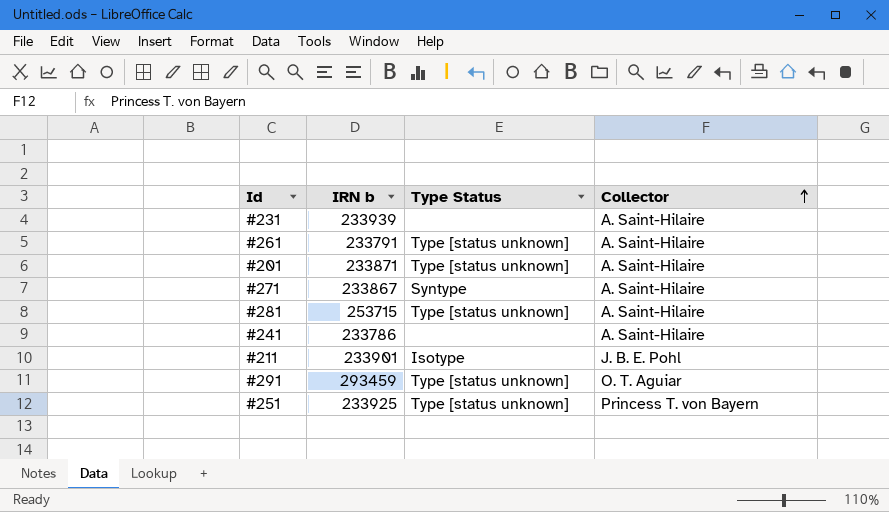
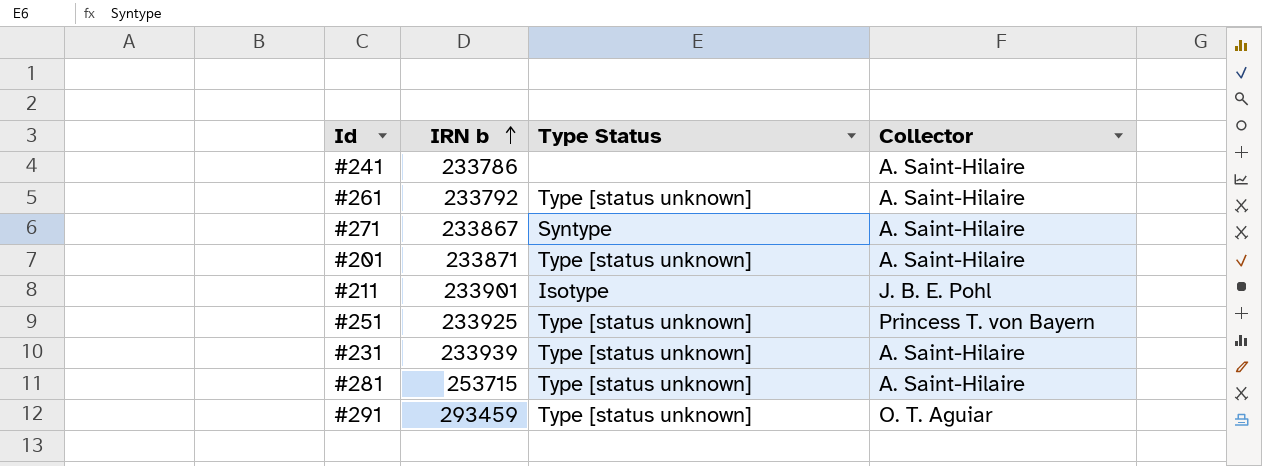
row order: Collector ascending -> IRN b ascending
#261 | IRN b: 233791 -> 233792
#231 | Type Status: none -> Type [status unknown]

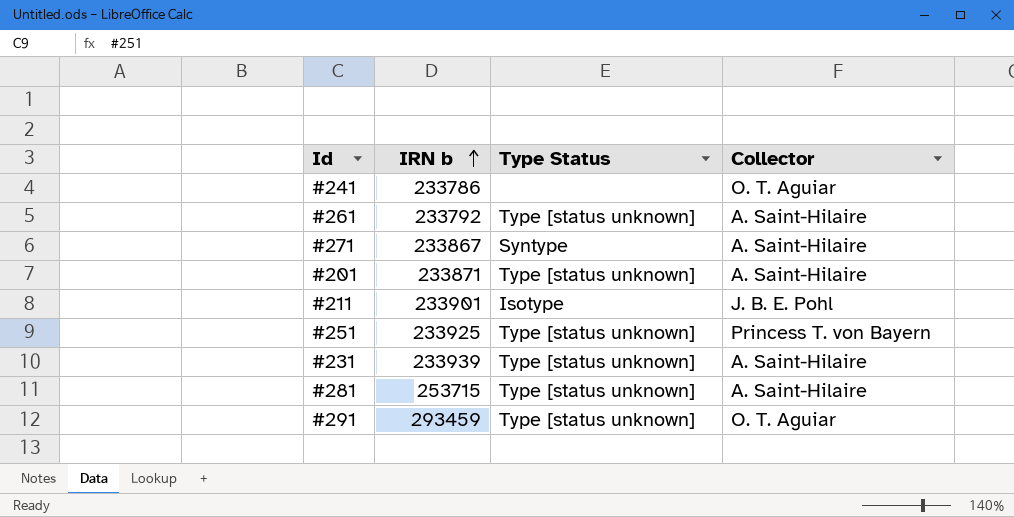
#241 | Collector: A. Saint-Hilaire -> O. T. Aguiar

